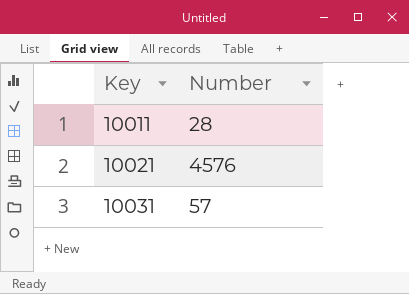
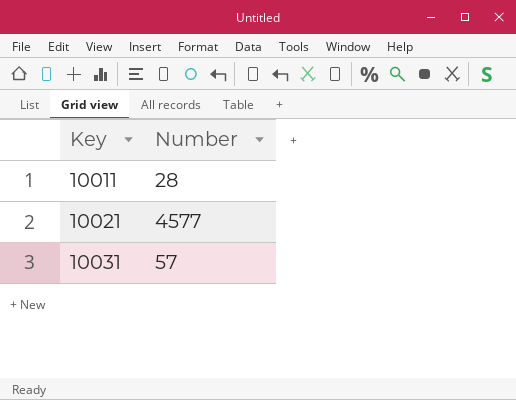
10021 | Number: 4576 -> 4577

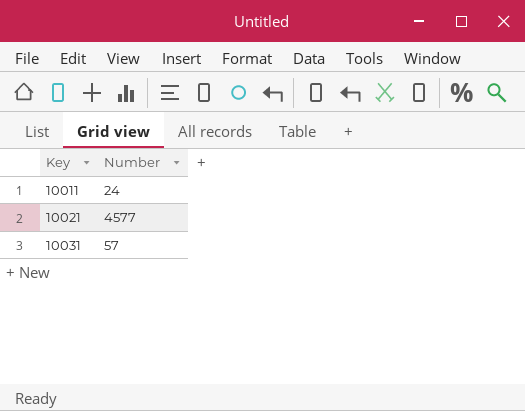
10011 | Number: 28 -> 24

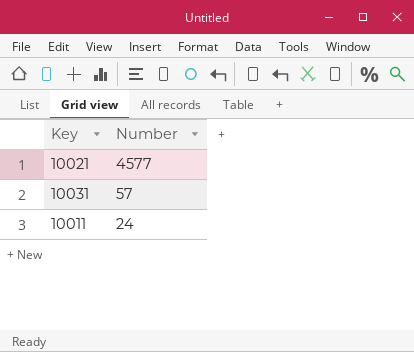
row order: Key ascending -> Number descending

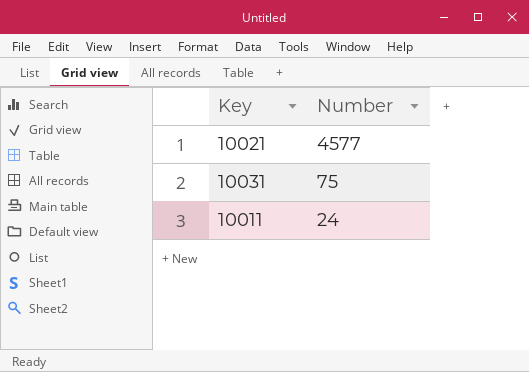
10031 | Number: 57 -> 75

